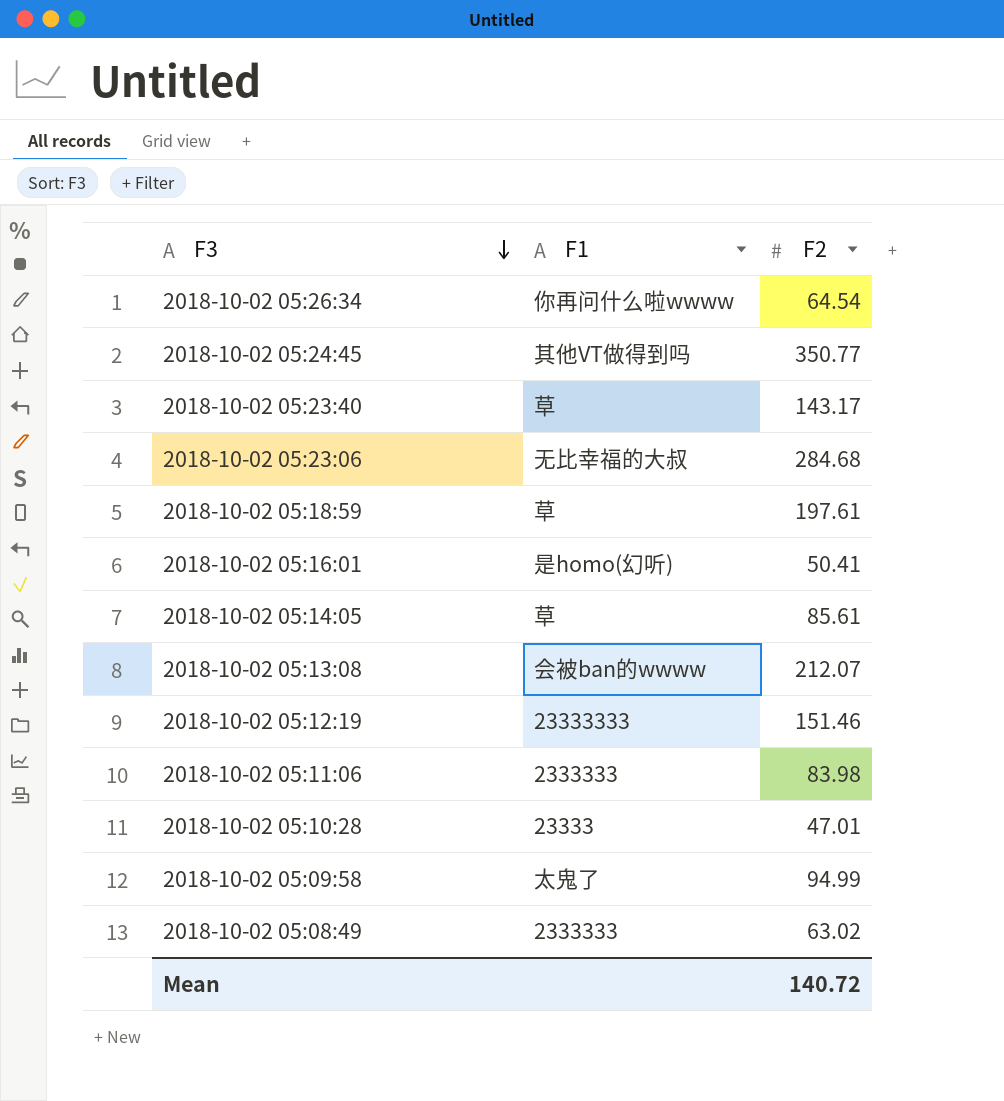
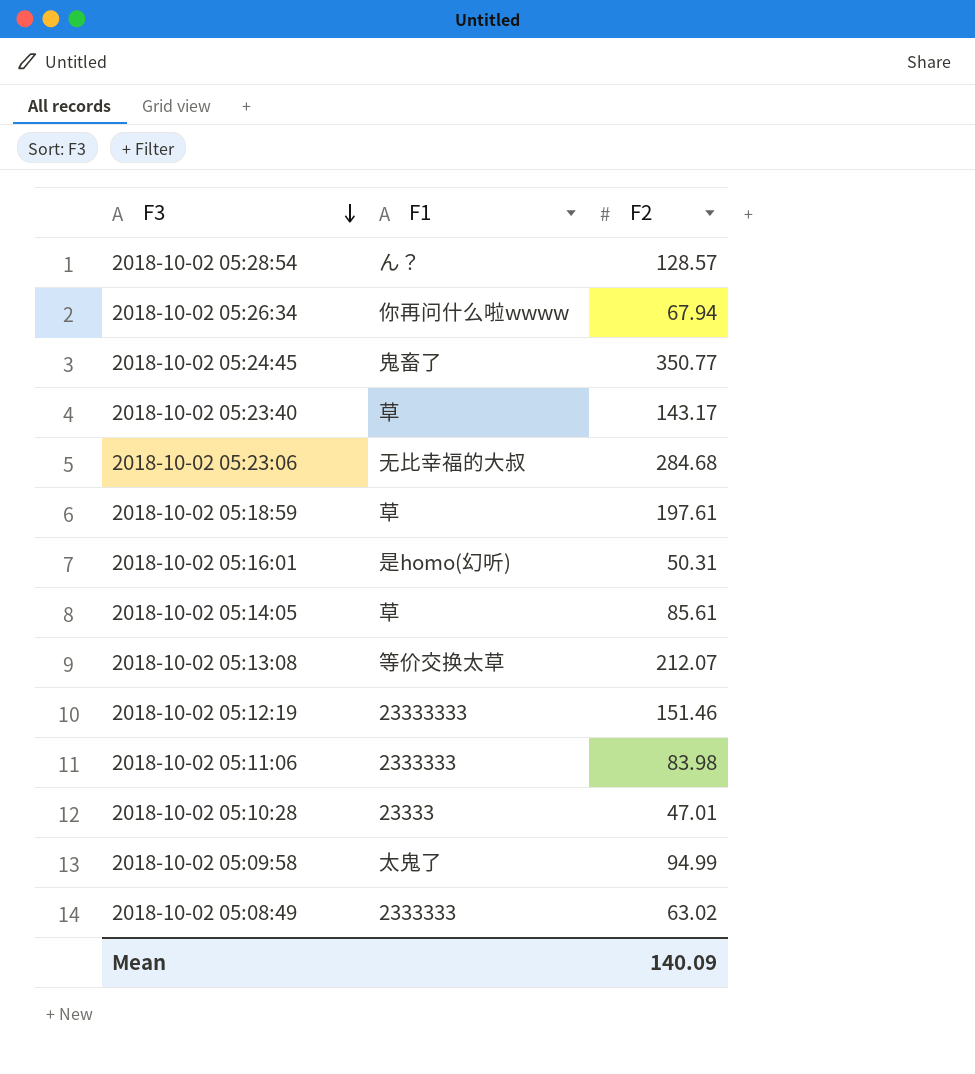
row 2018-10-02 05:28:54: none -> ん？ | 128.57
2018-10-02 05:26:34 | F2: 64.54 -> 67.94
2018-10-02 05:24:45 | F1: 其他VT做得到吗 -> 鬼畜了
2018-10-02 05:16:01 | F2: 50.41 -> 50.31
2018-10-02 05:13:08 | F1: 会被ban的wwww -> 等价交换太草
Mean | F2: 140.72 -> 140.09

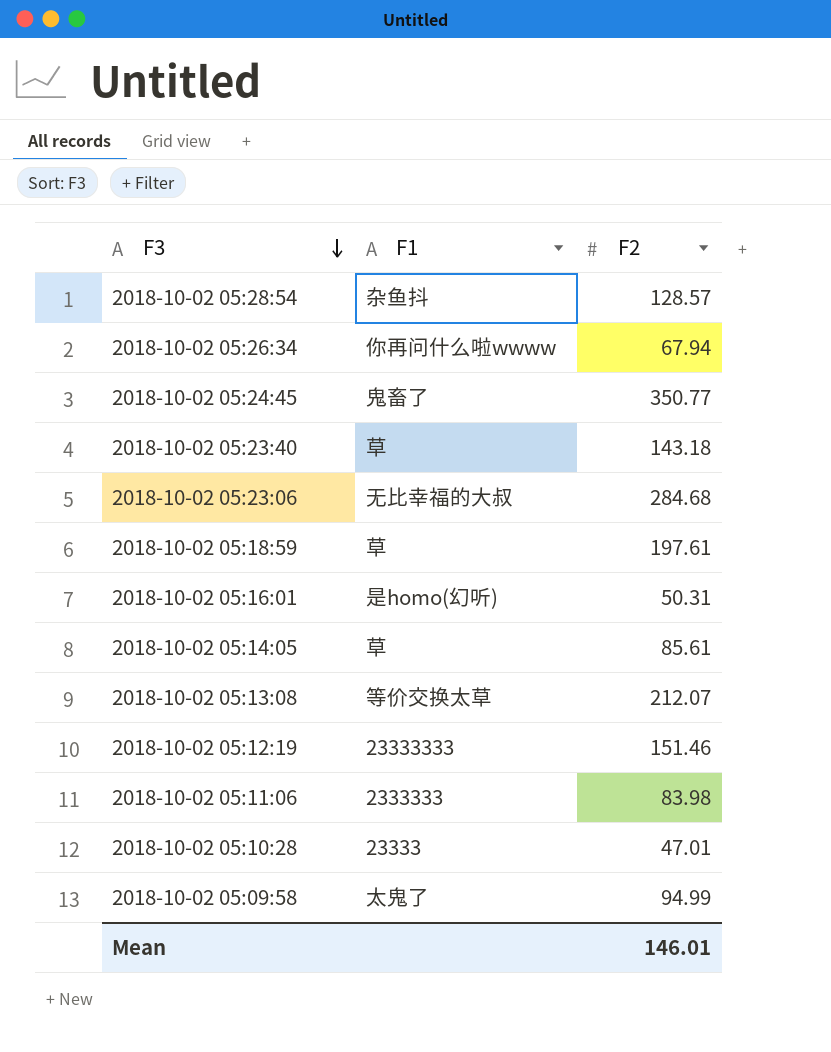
row 2018-10-02 05:08:49: 2333333 | 63.02 -> none
2018-10-02 05:28:54 | F1: ん？ -> 杂鱼抖
2018-10-02 05:23:40 | F2: 143.17 -> 143.18
Mean | F2: 140.09 -> 146.01

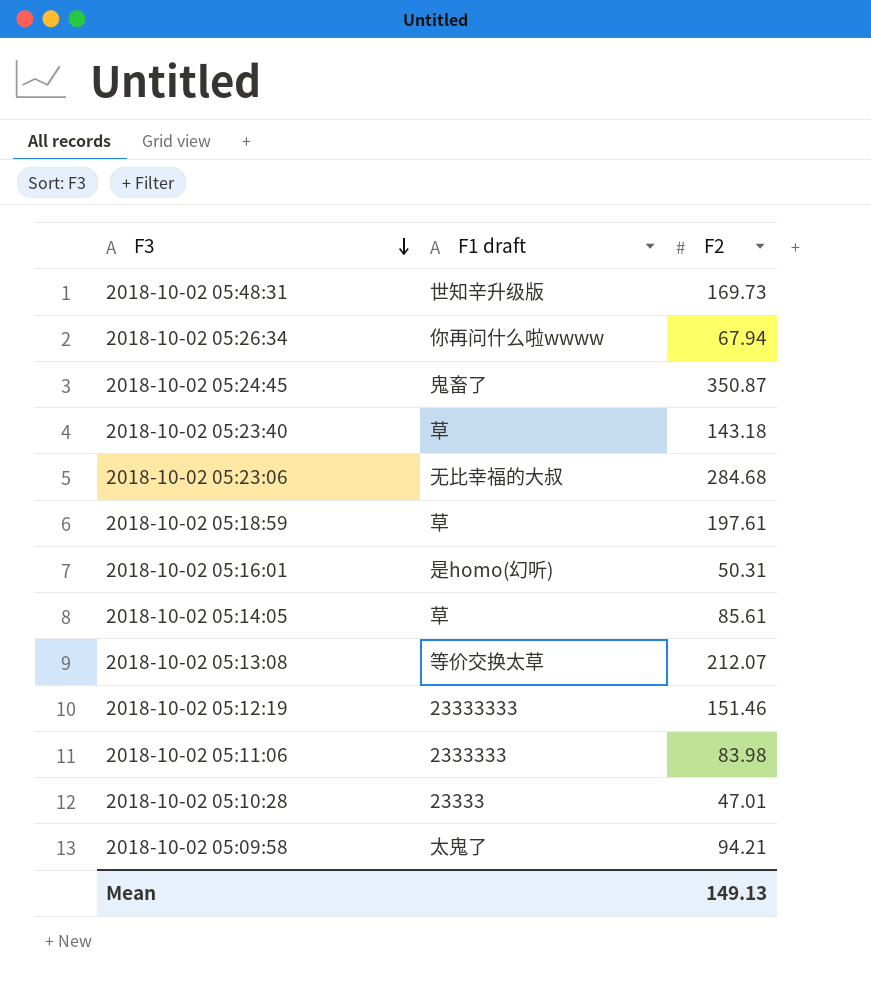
column name: F1 -> F1 draft
row 2018-10-02 05:28:54: 杂鱼抖 | 128.57 -> none
row 2018-10-02 05:48:31: none -> 世知辛升级版 | 169.73
2018-10-02 05:24:45 | F2: 350.77 -> 350.87
2018-10-02 05:09:58 | F2: 94.99 -> 94.21
Mean | F2: 146.01 -> 149.13

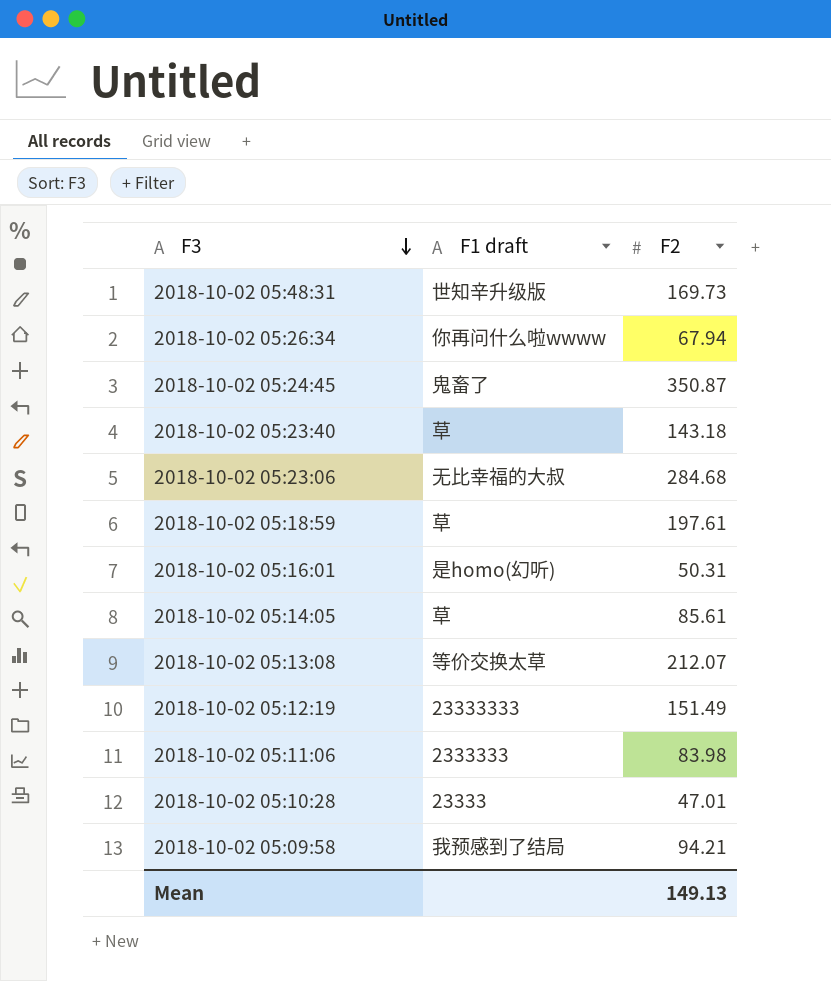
2018-10-02 05:12:19 | F2: 151.46 -> 151.49
2018-10-02 05:09:58 | F1 draft: 太鬼了 -> 我预感到了结局

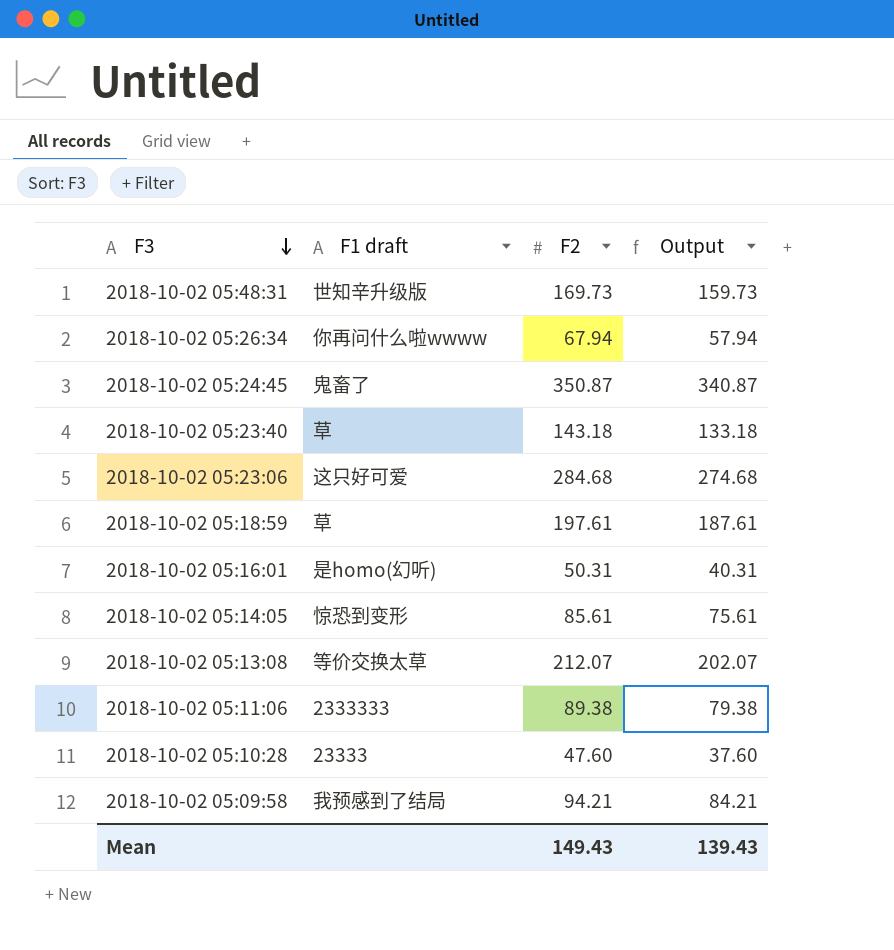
column Output | formula: none -> [F2] - 10
row 2018-10-02 05:12:19: 23333333 | 151.49 -> none
2018-10-02 05:23:06 | F1 draft: 无比幸福的大叔 -> 这只好可爱
2018-10-02 05:14:05 | F1 draft: 草 -> 惊恐到变形
2018-10-02 05:11:06 | F2: 83.98 -> 89.38
2018-10-02 05:10:28 | F2: 47.01 -> 47.60
Mean | F2: 149.13 -> 149.43

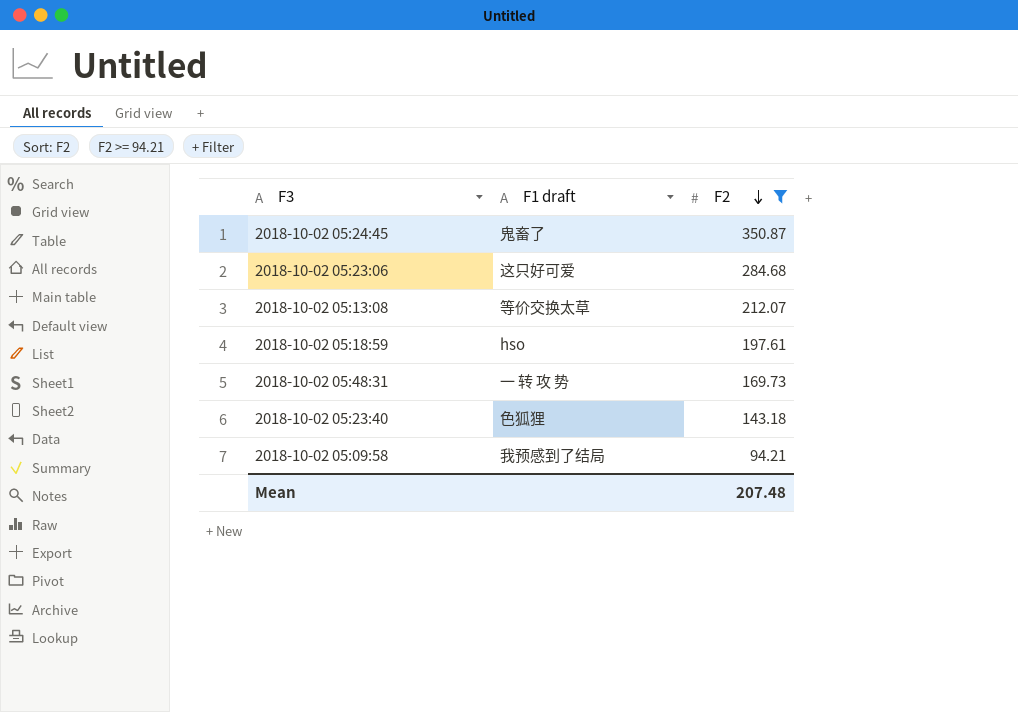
filter: none -> F2 >= 94.21
row order: F3 descending -> F2 descending
column Output | formula: [F2] - 10 -> none
2018-10-02 05:18:59 | F1 draft: 草 -> hso
2018-10-02 05:48:31 | F1 draft: 世知辛升级版 -> 一 转 攻 势
2018-10-02 05:23:40 | F1 draft: 草 -> 色狐狸
Mean | F2: 149.43 -> 207.48

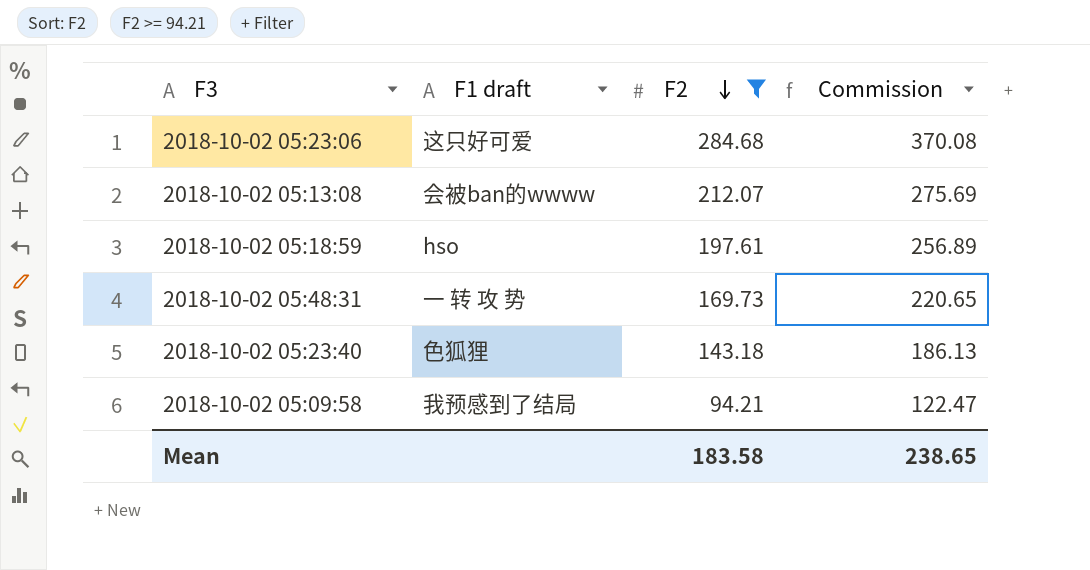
column Commission | formula: none -> [F2] * 1.3
row 2018-10-02 05:24:45: 鬼畜了 | 350.87 -> none
2018-10-02 05:13:08 | F1 draft: 等价交换太草 -> 会被ban的wwww
Mean | F2: 207.48 -> 183.58

